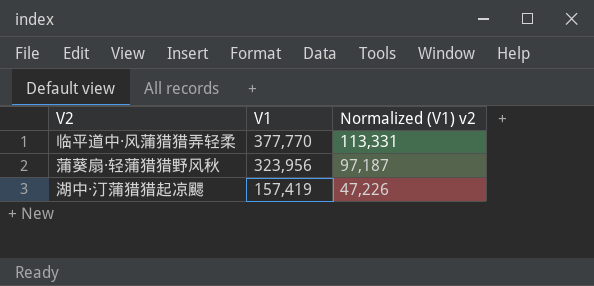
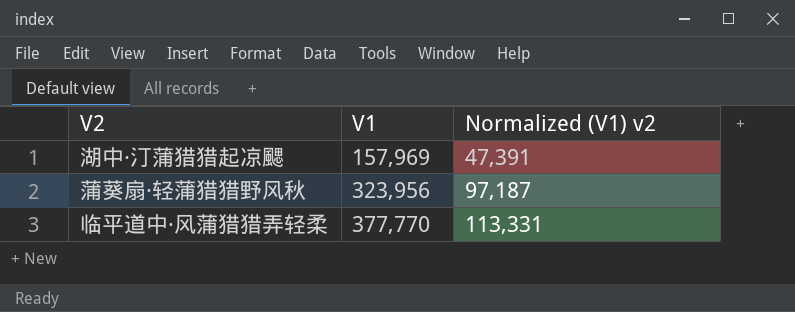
row order: V1 descending -> V1 ascending
湖中·汀蒲猎猎起凉颸 | V1: 157,419 -> 157,969
湖中·汀蒲猎猎起凉颸 | Normalized (V1) v2: 47,226 -> 47,391

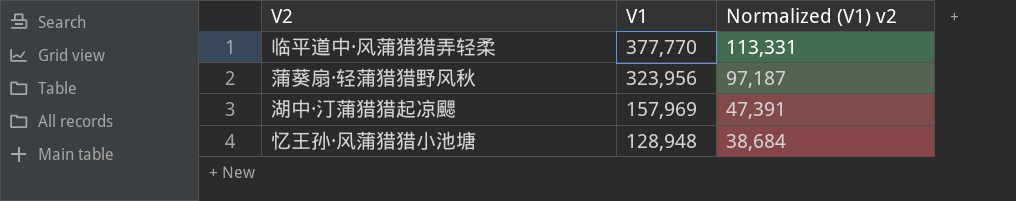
row order: V1 ascending -> V1 descending
row 忆王孙·风蒲猎猎小池塘: none -> 128,948 | 38,684

